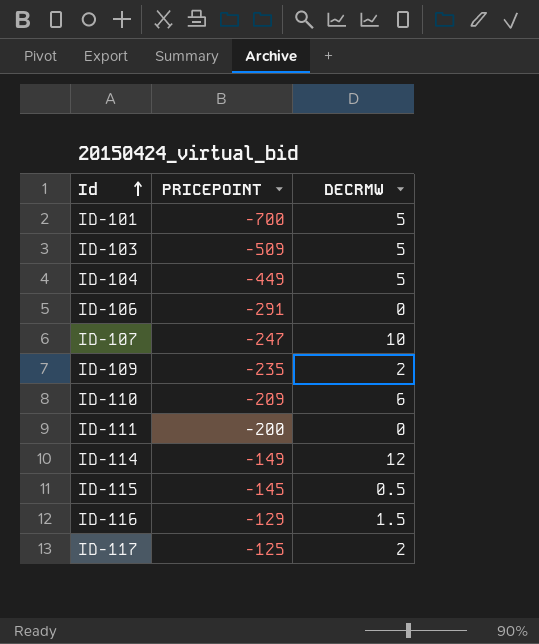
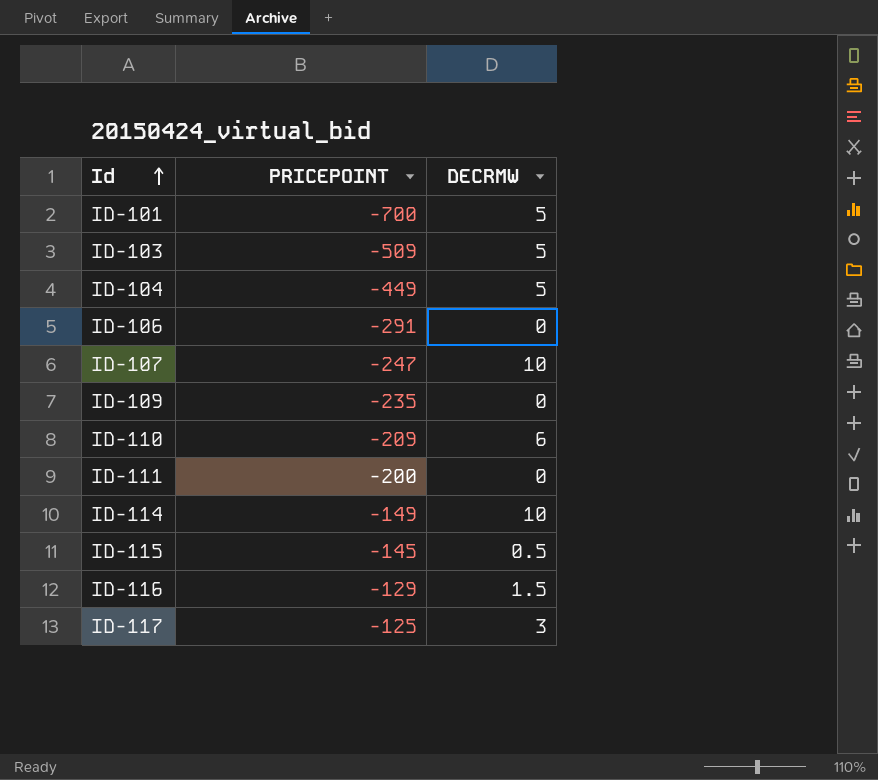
ID-109 | DECRMW: 2 -> 0
ID-114 | DECRMW: 12 -> 10
ID-117 | DECRMW: 2 -> 3

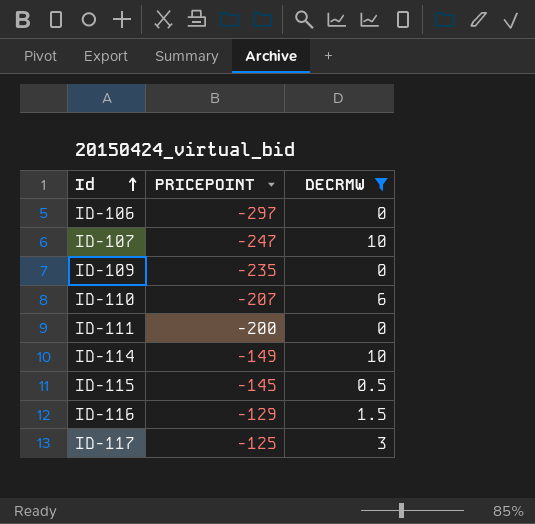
filter: none -> DECRMW != 5
ID-106 | PRICEPOINT: -291 -> -297
ID-110 | PRICEPOINT: -209 -> -207

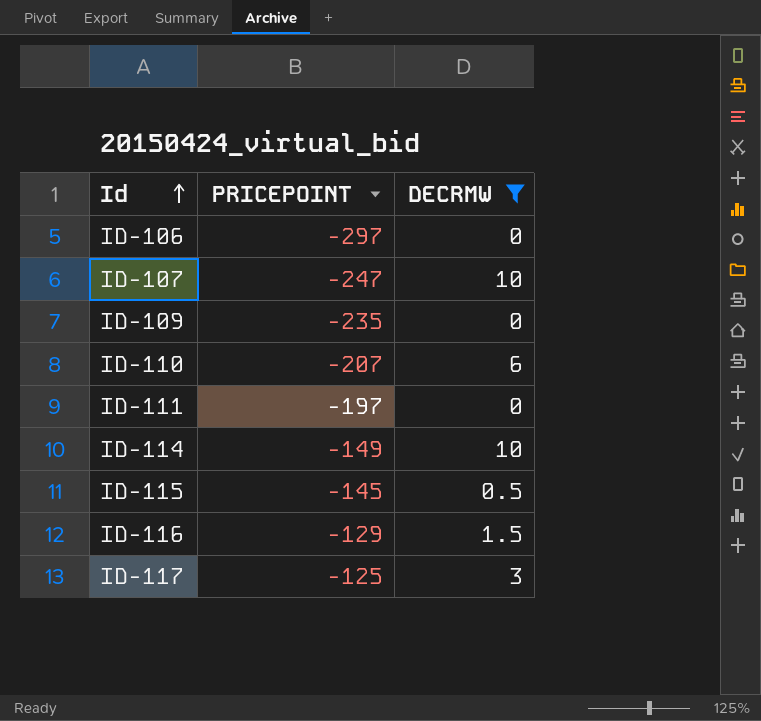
ID-111 | PRICEPOINT: -200 -> -197

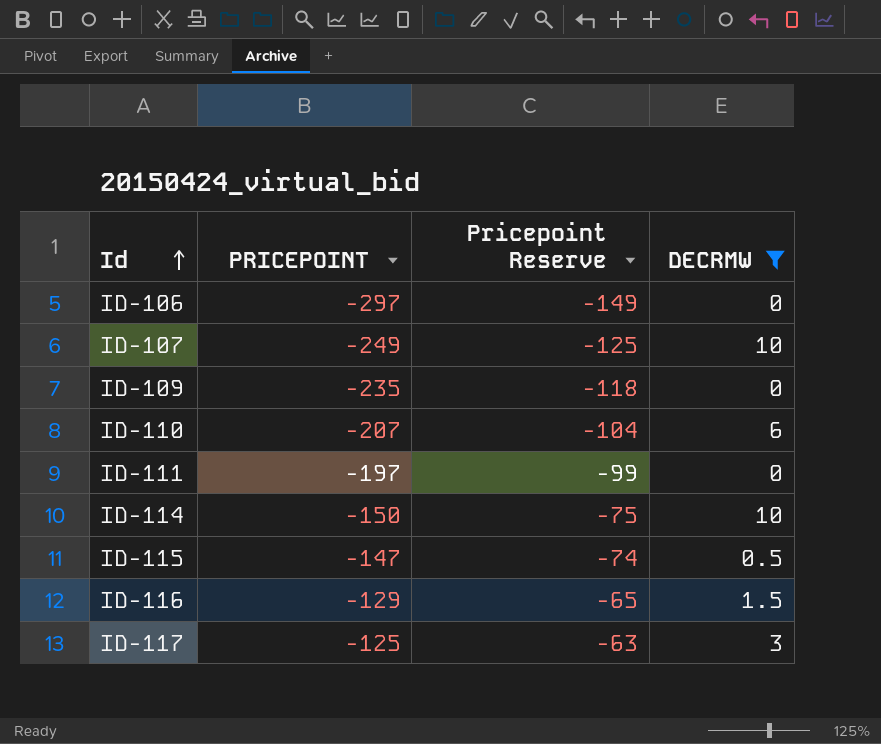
column Pricepoint Reserve | formula: none -> [PRICEPOINT] * 0.5
ID-107 | PRICEPOINT: -247 -> -249
ID-114 | PRICEPOINT: -149 -> -150
ID-115 | PRICEPOINT: -145 -> -147

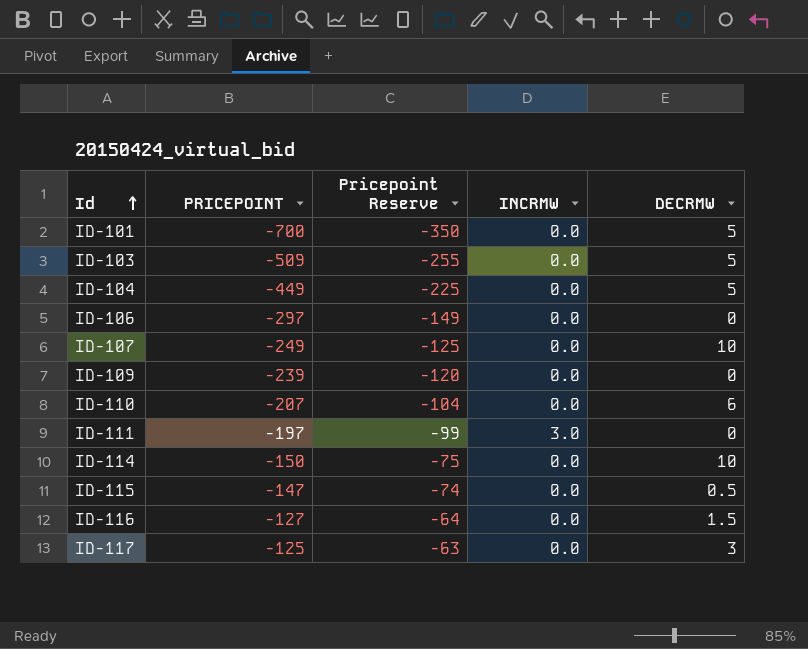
filter: DECRMW != 5 -> none
column INCRMW | position: none -> 4
ID-109 | PRICEPOINT: -235 -> -239
ID-109 | Pricepoint Reserve: -118 -> -120
ID-116 | PRICEPOINT: -129 -> -127
ID-116 | Pricepoint Reserve: -65 -> -64

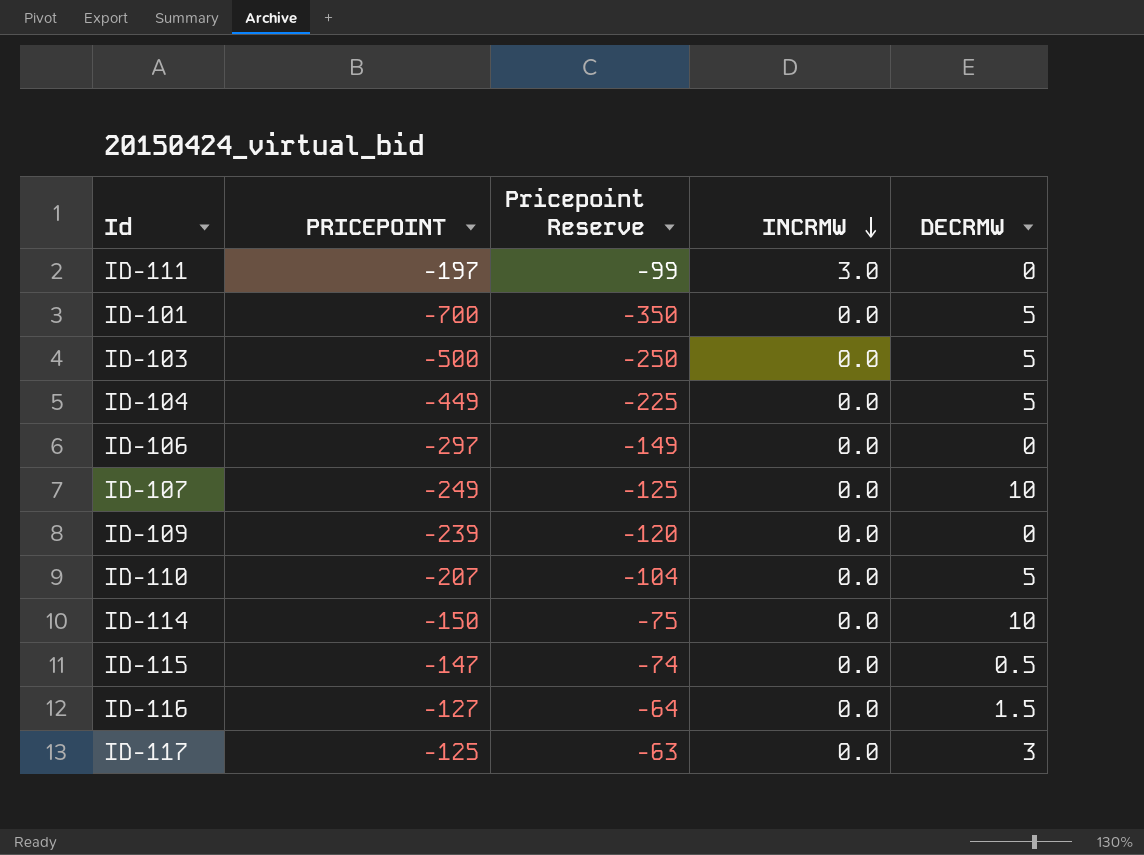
row order: Id ascending -> INCRMW descending
ID-103 | PRICEPOINT: -509 -> -500
ID-103 | Pricepoint Reserve: -255 -> -250
ID-110 | DECRMW: 6 -> 5

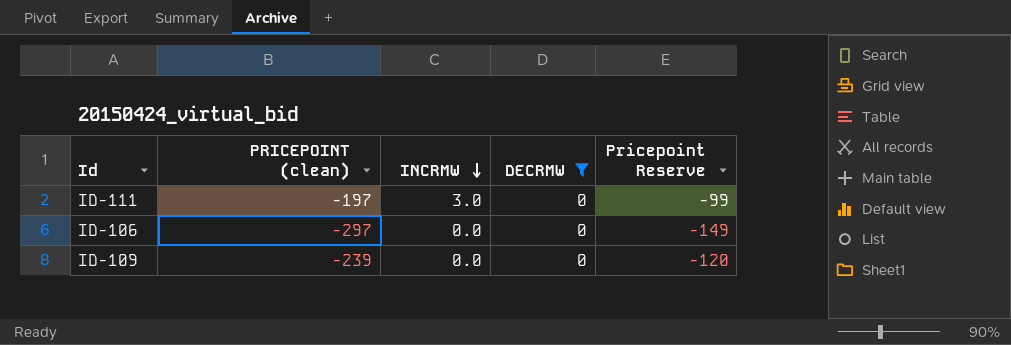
filter: none -> DECRMW = 0
column name: PRICEPOINT -> PRICEPOINT (clean)
column Pricepoint Reserve | position: 3 -> 5

